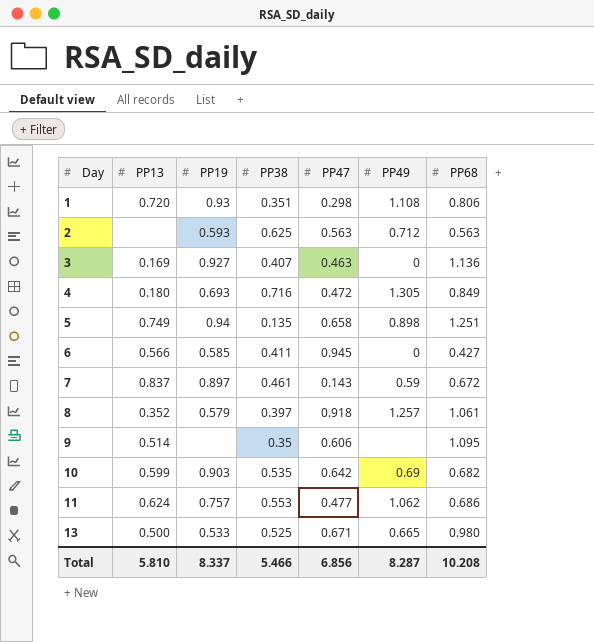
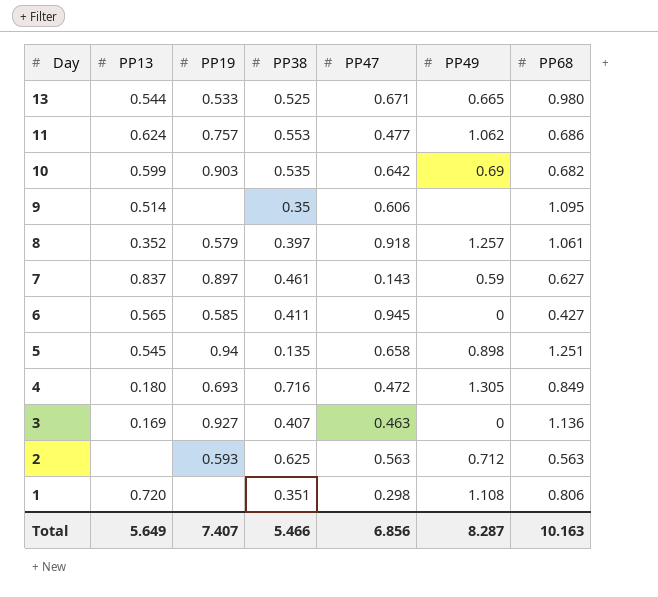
row order: Day ascending -> Day descending
13 | PP13: 0.500 -> 0.544
7 | PP68: 0.672 -> 0.627
6 | PP13: 0.566 -> 0.565
5 | PP13: 0.749 -> 0.545
1 | PP19: 0.93 -> none
Total | PP13: 5.810 -> 5.649
Total | PP19: 8.337 -> 7.407
Total | PP68: 10.208 -> 10.163

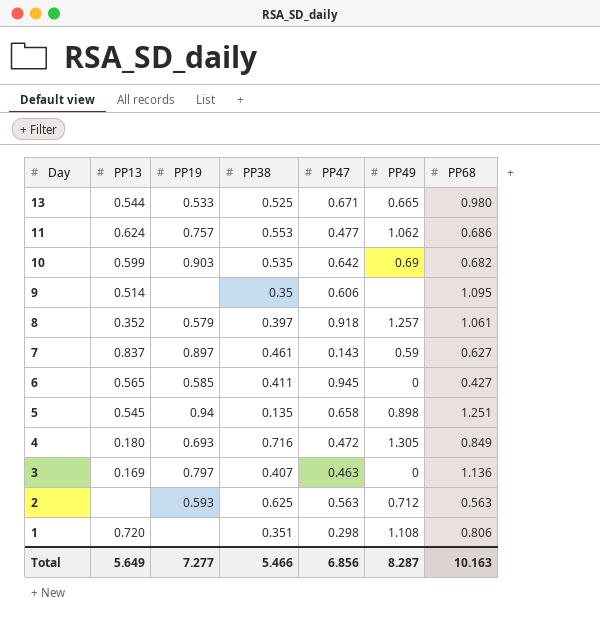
3 | PP19: 0.927 -> 0.797
Total | PP19: 7.407 -> 7.277

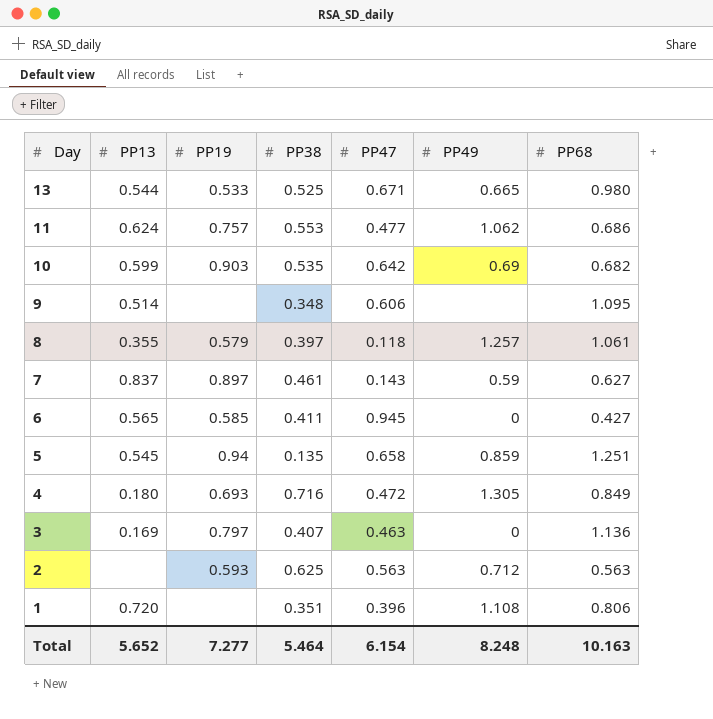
9 | PP38: 0.35 -> 0.348
8 | PP13: 0.352 -> 0.355
8 | PP47: 0.918 -> 0.118
5 | PP49: 0.898 -> 0.859
1 | PP47: 0.298 -> 0.396
Total | PP13: 5.649 -> 5.652
Total | PP38: 5.466 -> 5.464
Total | PP47: 6.856 -> 6.154
Total | PP49: 8.287 -> 8.248

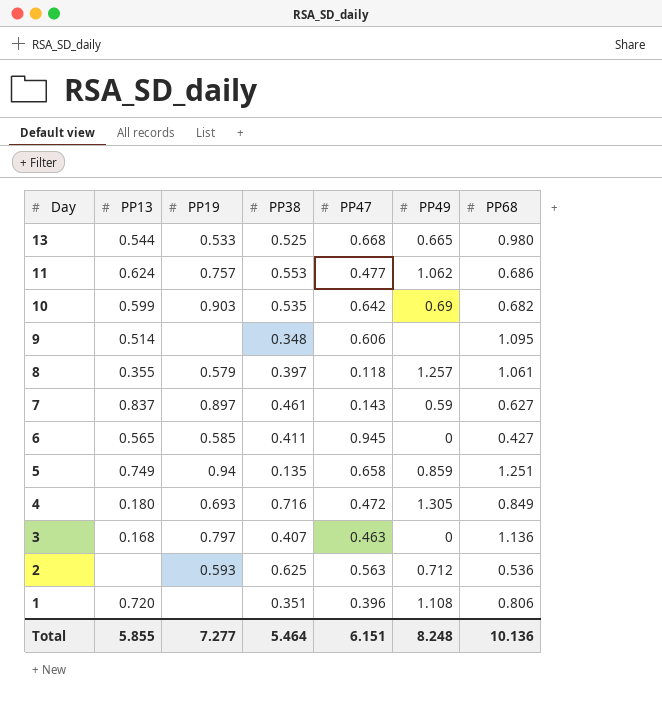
13 | PP47: 0.671 -> 0.668
5 | PP13: 0.545 -> 0.749
3 | PP13: 0.169 -> 0.168
2 | PP68: 0.563 -> 0.536
Total | PP13: 5.652 -> 5.855
Total | PP47: 6.154 -> 6.151
Total | PP68: 10.163 -> 10.136

